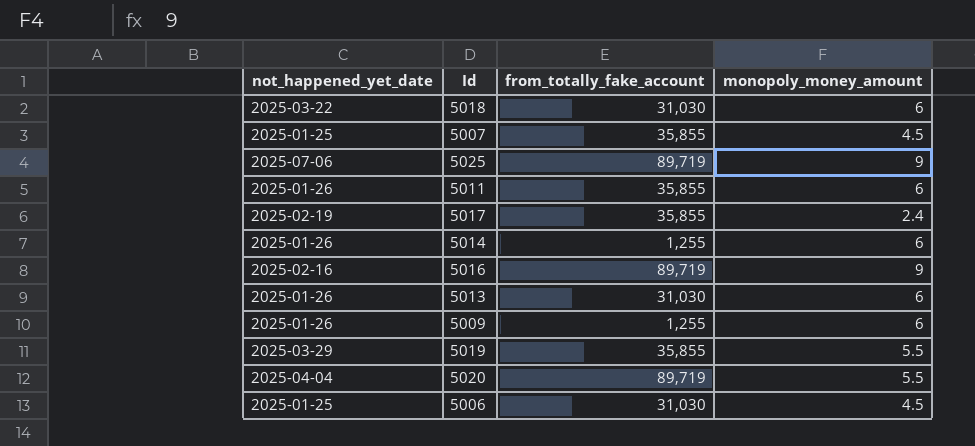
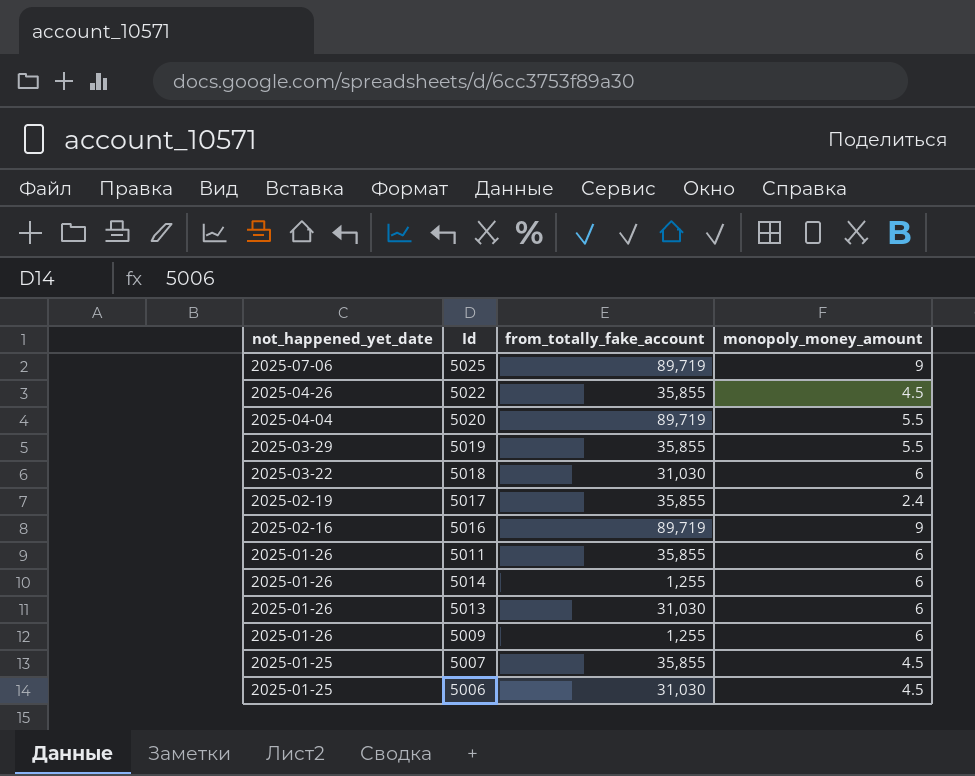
row order: none -> not_happened_yet_date descending
row 5022: none -> 2025-04-26 | 35,855 | 4.5

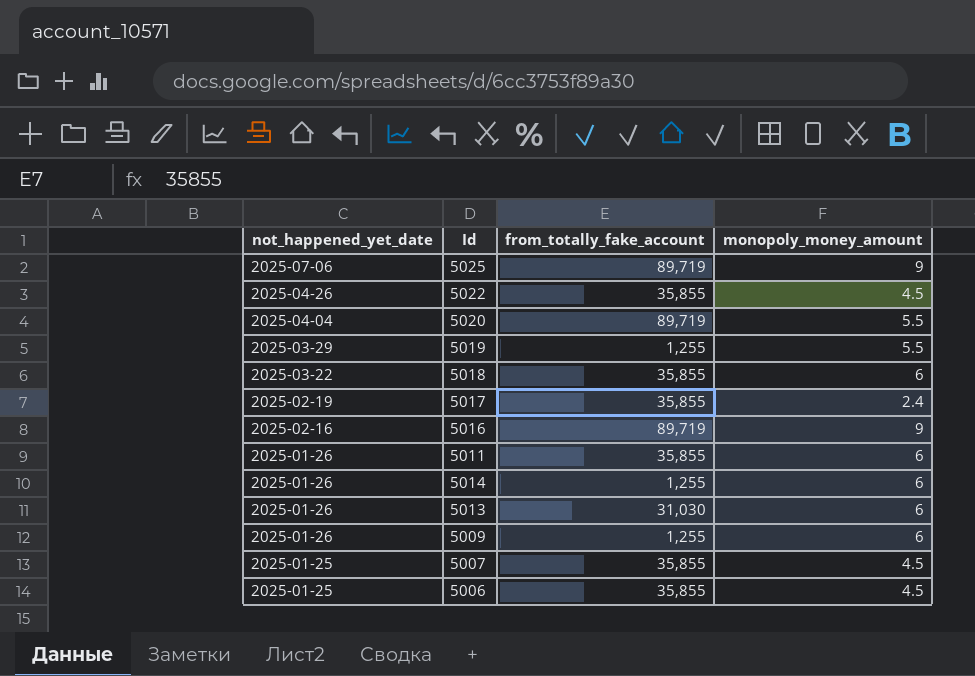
5019 | from_totally_fake_account: 35,855 -> 1,255
5018 | from_totally_fake_account: 31,030 -> 35,855
5006 | from_totally_fake_account: 31,030 -> 35,855

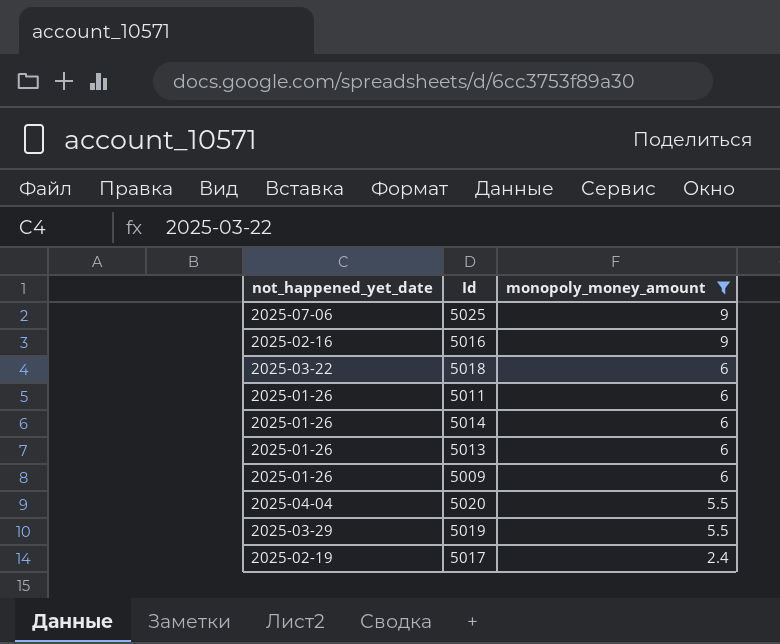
filter: none -> monopoly_money_amount != 4.5
row order: not_happened_yet_date descending -> monopoly_money_amount descending
column from_totally_fake_account | position: 3 -> none

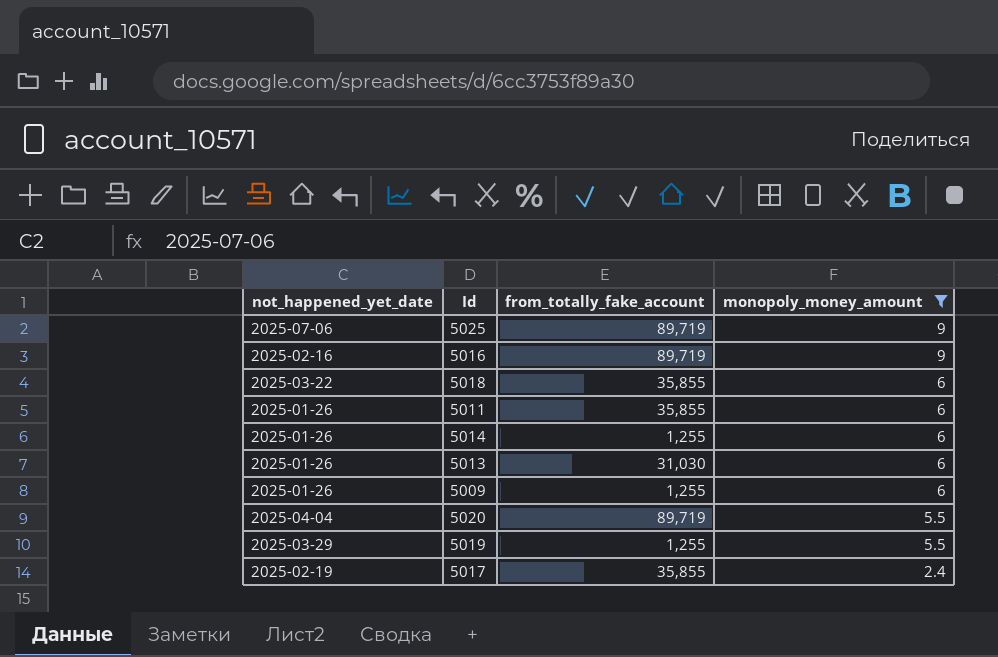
column from_totally_fake_account | position: none -> 3

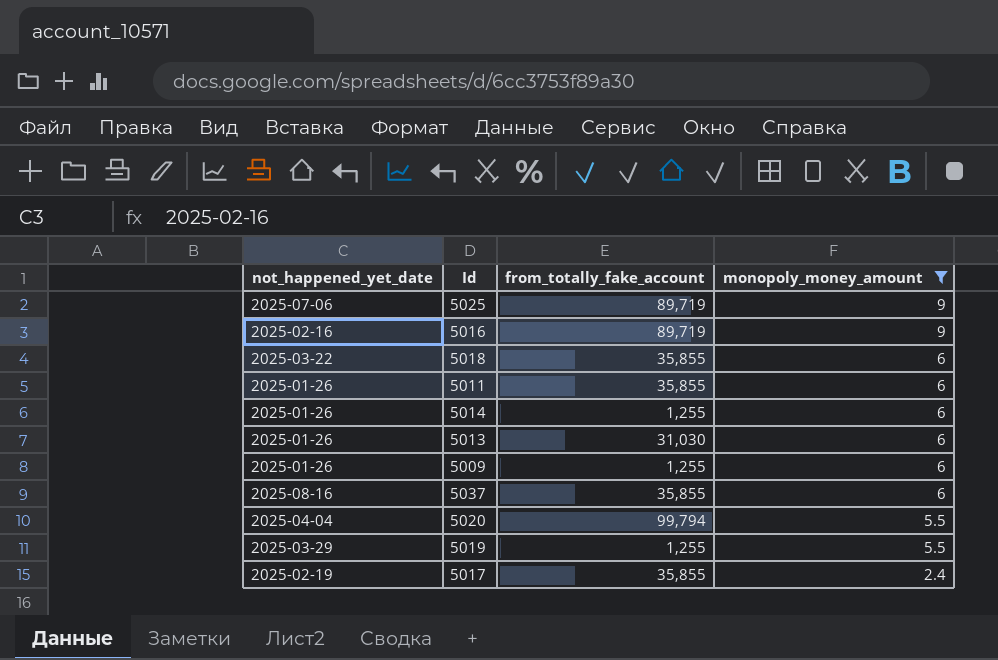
row 5037: none -> 2025-08-16 | 35,855 | 6
5020 | from_totally_fake_account: 89,719 -> 99,794

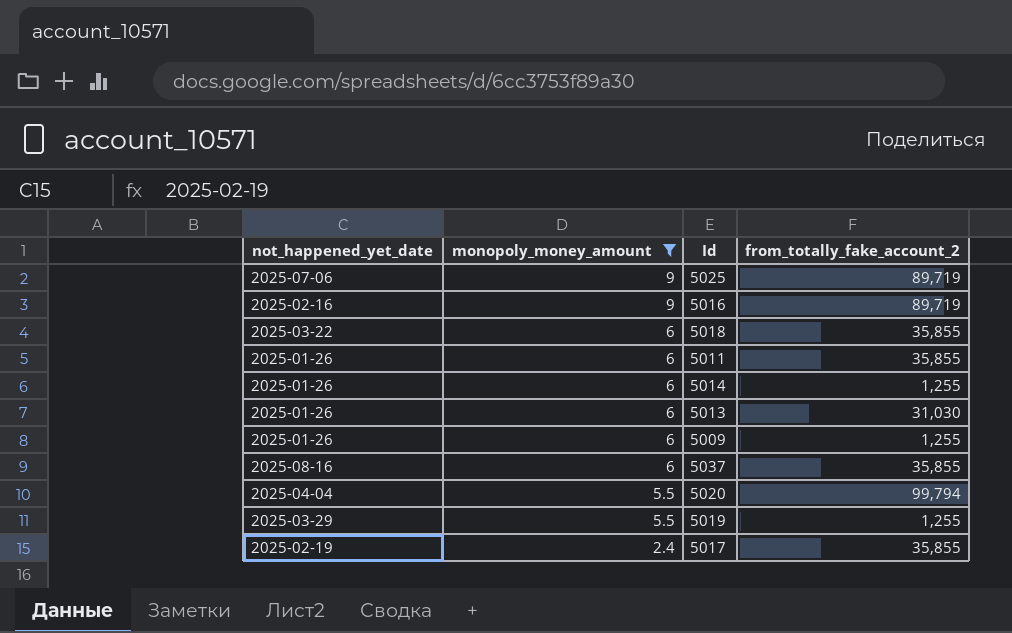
column monopoly_money_amount | position: 4 -> 2
column name: from_totally_fake_account -> from_totally_fake_account_2

